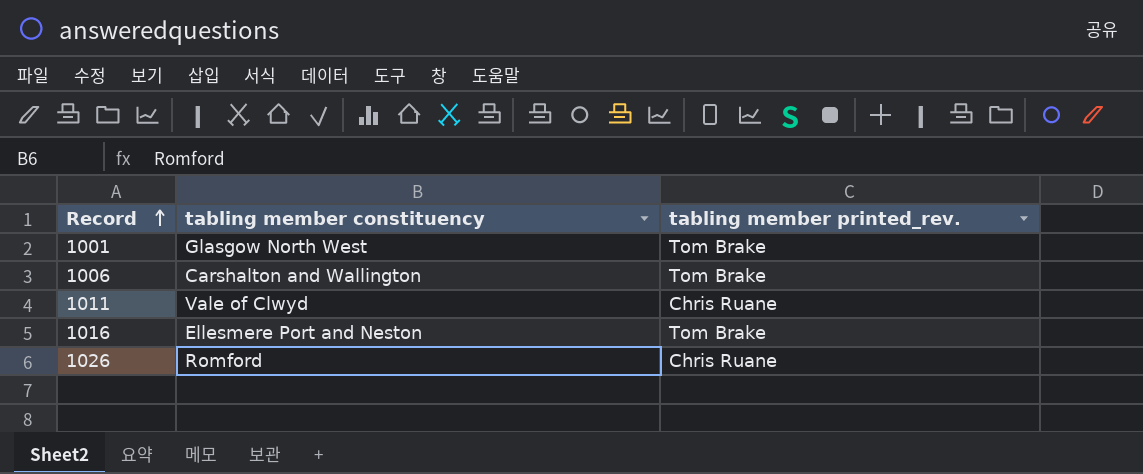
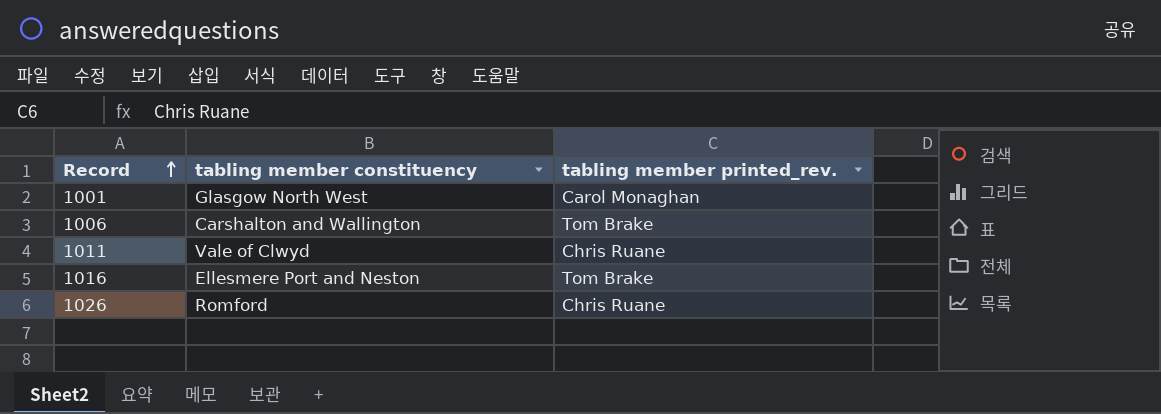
1001 | tabling member printed_rev.: Tom Brake -> Carol Monaghan

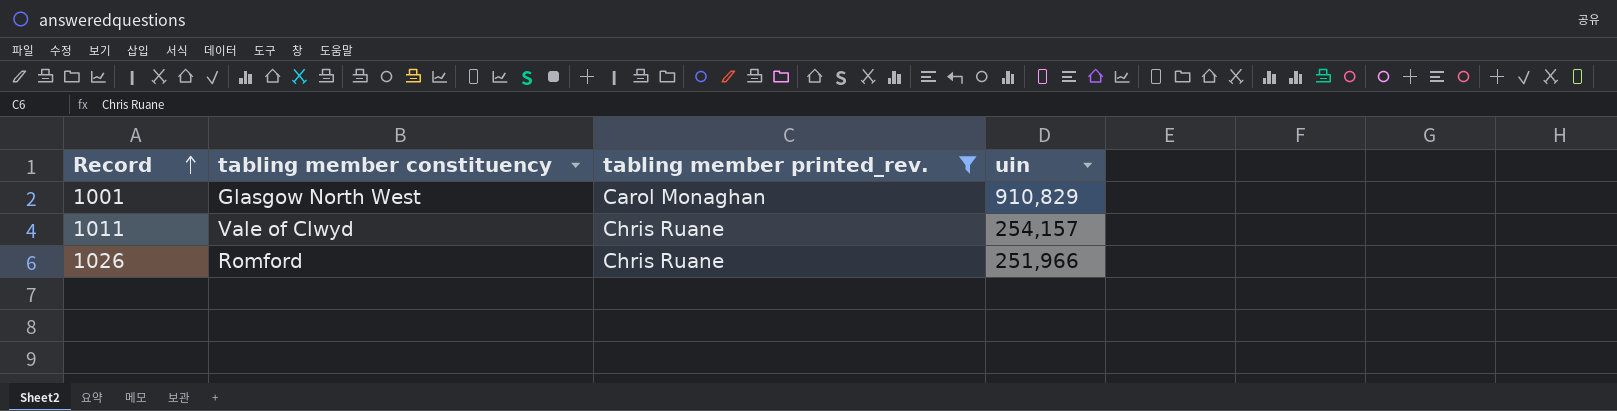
filter: none -> tabling member printed_rev. != Tom Brake
column uin | position: none -> 4

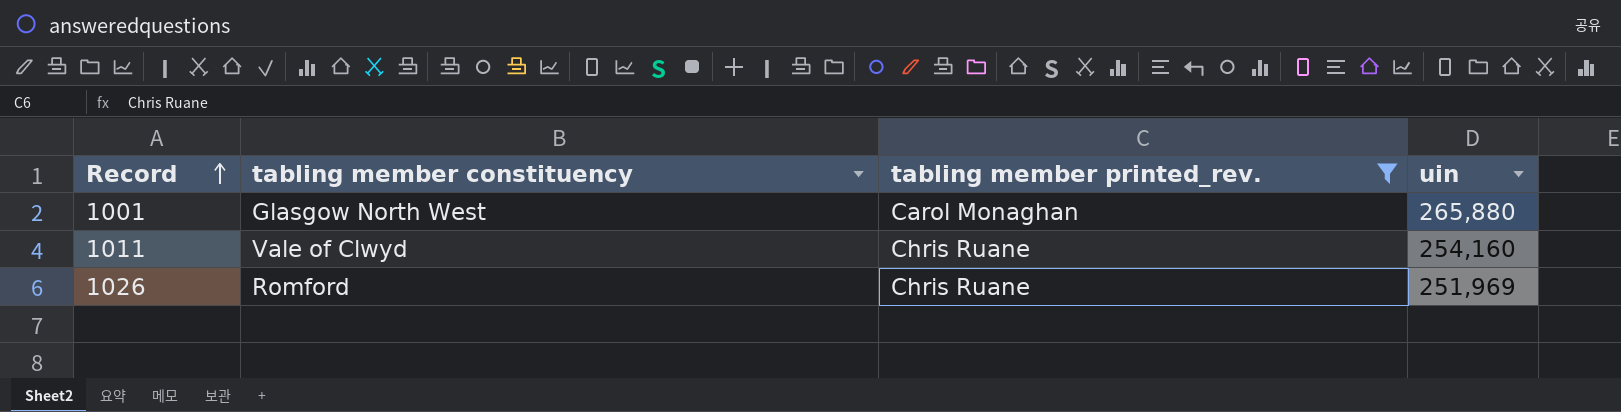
1001 | uin: 910,829 -> 265,880
1011 | uin: 254,157 -> 254,160
1026 | uin: 251,966 -> 251,969

